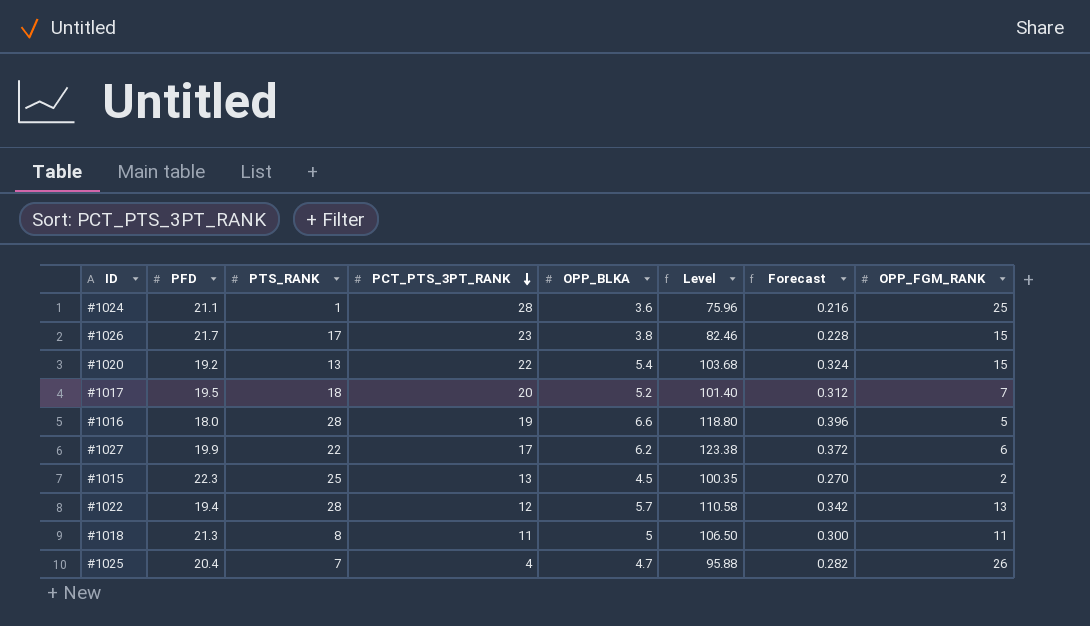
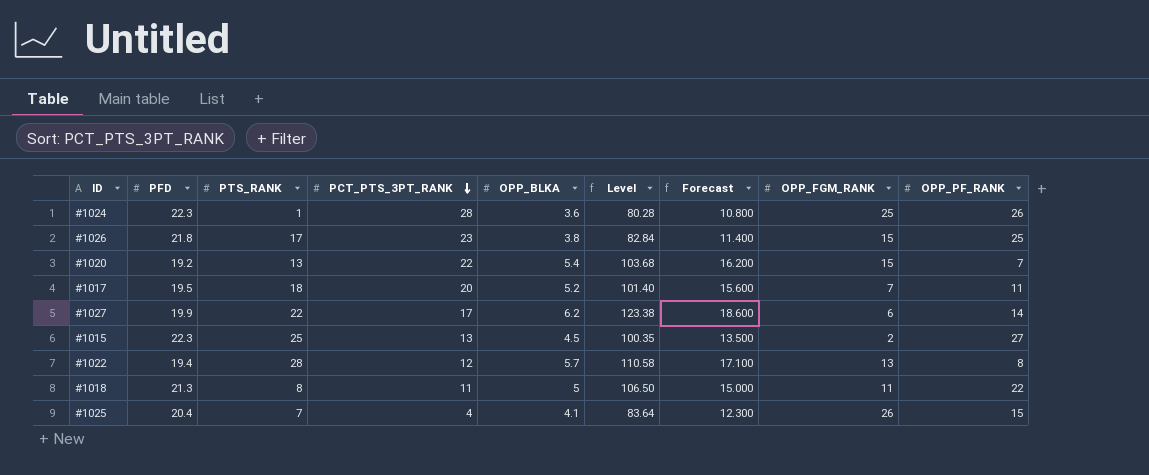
column Forecast | formula: [OPP_BLKA] * 0.06 -> [OPP_BLKA] * 3
column OPP_PF_RANK | position: none -> 9
row #1016: 18.0 | 28 | 19 | 6.6 | 118.80 | 0.396 | 5 -> none
#1024 | PFD: 21.1 -> 22.3
#1024 | Level: 75.96 -> 80.28
#1026 | PFD: 21.7 -> 21.8
#1026 | Level: 82.46 -> 82.84
#1025 | OPP_BLKA: 4.7 -> 4.1
#1025 | Level: 95.88 -> 83.64

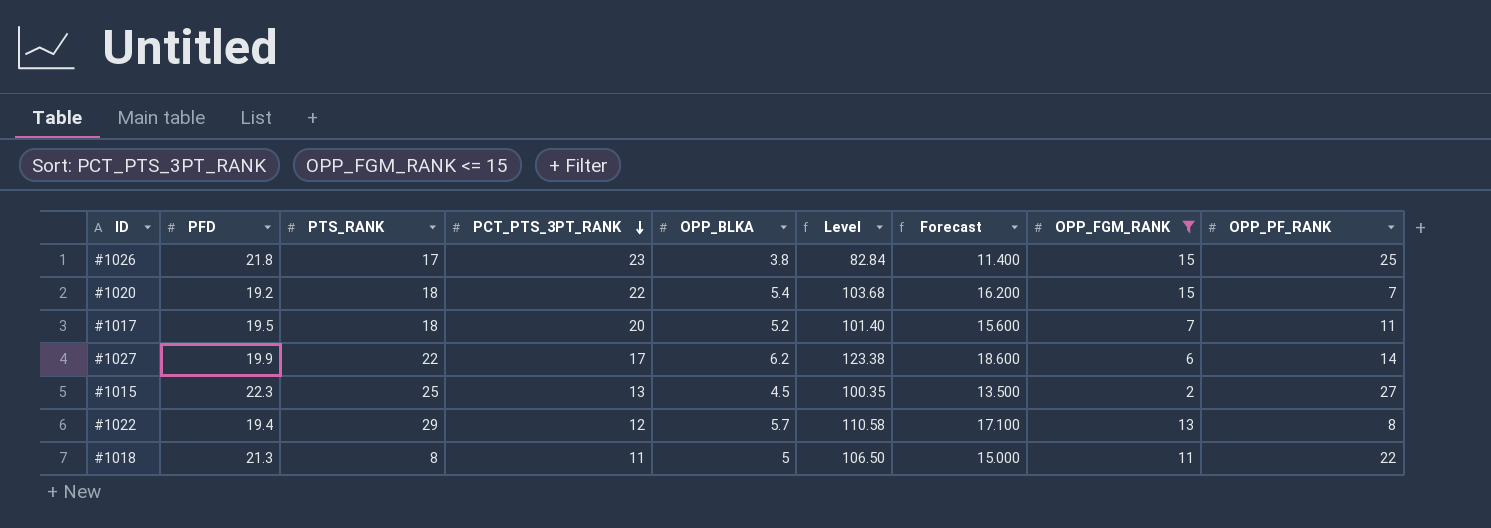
filter: none -> OPP_FGM_RANK <= 15
#1020 | PTS_RANK: 13 -> 18
#1022 | PTS_RANK: 28 -> 29

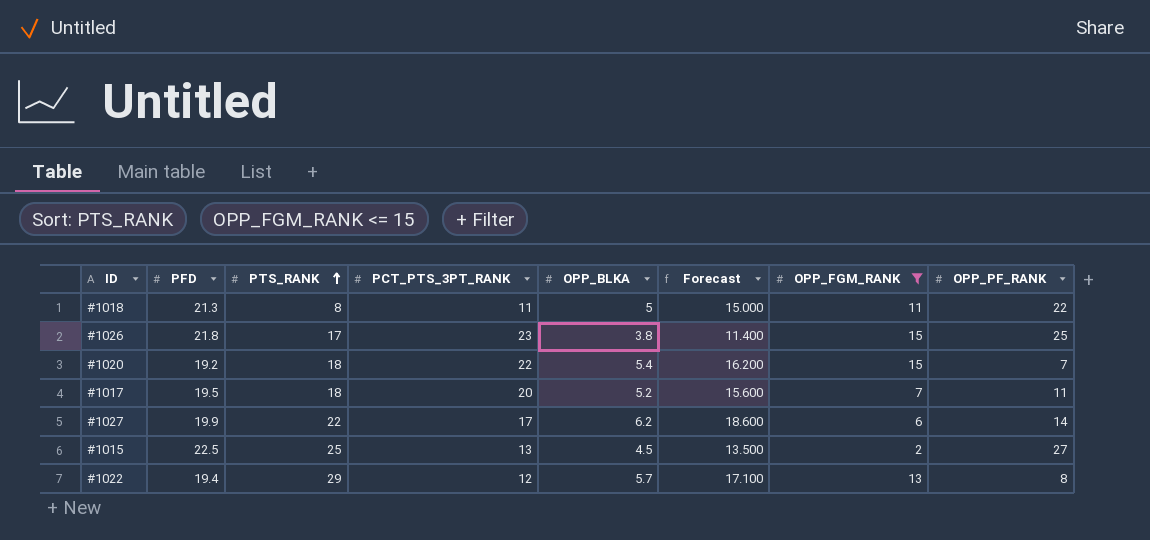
row order: PCT_PTS_3PT_RANK descending -> PTS_RANK ascending
column Level | formula: [PFD] * [OPP_BLKA] -> none
#1015 | PFD: 22.3 -> 22.5

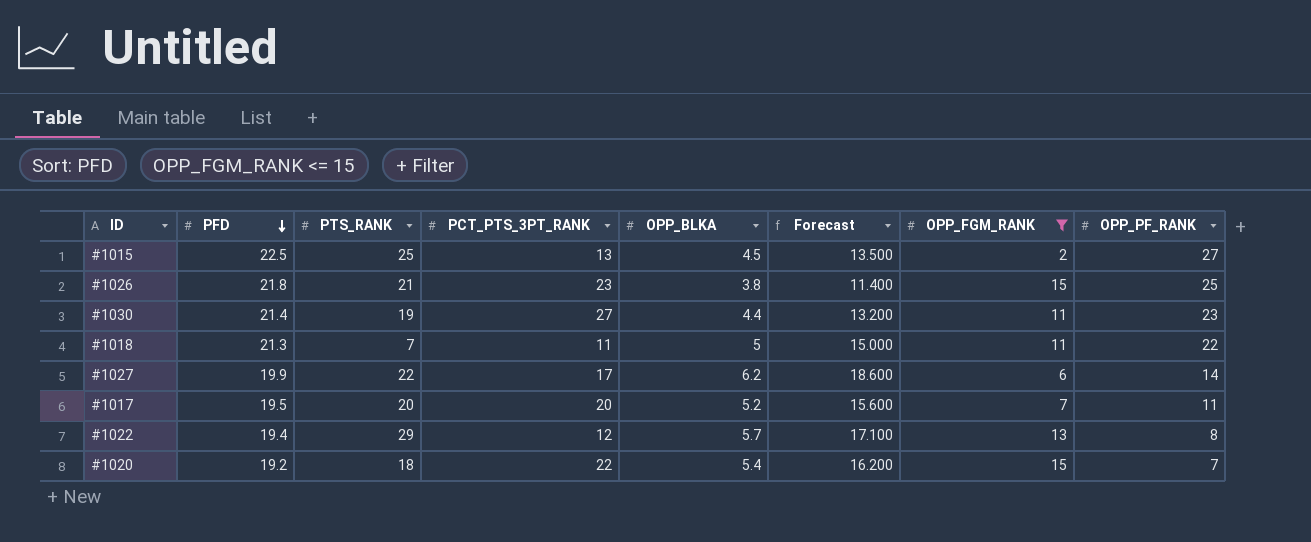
row order: PTS_RANK ascending -> PFD descending
#1026 | PTS_RANK: 17 -> 21
row #1030: none -> 21.4 | 19 | 27 | 4.4 | 13.200 | 11 | 23
#1018 | PTS_RANK: 8 -> 7
#1017 | PTS_RANK: 18 -> 20

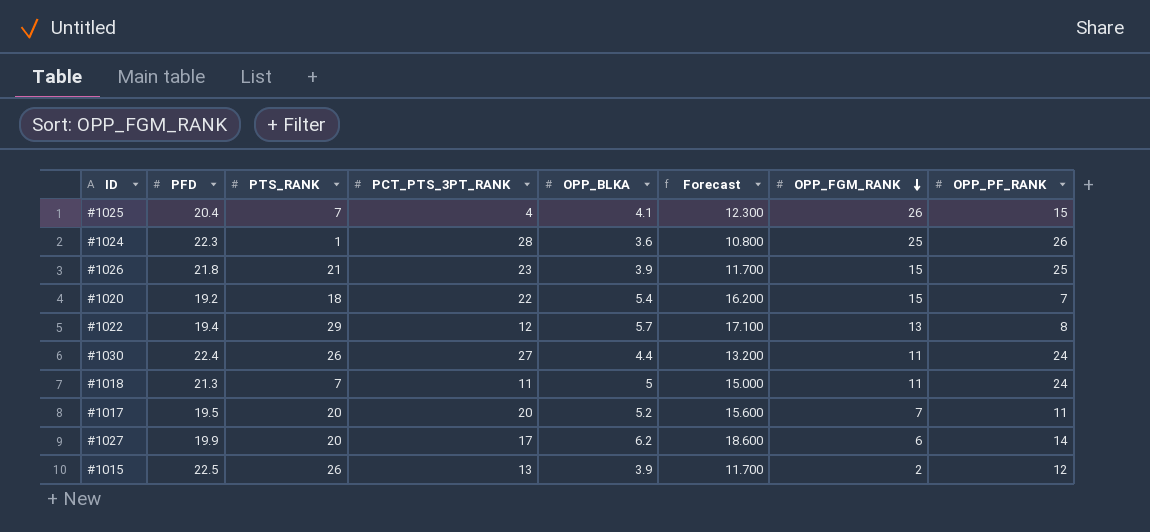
filter: OPP_FGM_RANK <= 15 -> none
row order: PFD descending -> OPP_FGM_RANK descending
#1026 | OPP_BLKA: 3.8 -> 3.9
#1026 | Forecast: 11.400 -> 11.700
#1030 | PFD: 21.4 -> 22.4
#1030 | PTS_RANK: 19 -> 26
#1030 | OPP_PF_RANK: 23 -> 24
#1018 | OPP_PF_RANK: 22 -> 24
#1027 | PTS_RANK: 22 -> 20
#1015 | PTS_RANK: 25 -> 26
#1015 | OPP_BLKA: 4.5 -> 3.9
#1015 | Forecast: 13.500 -> 11.700
#1015 | OPP_PF_RANK: 27 -> 12

